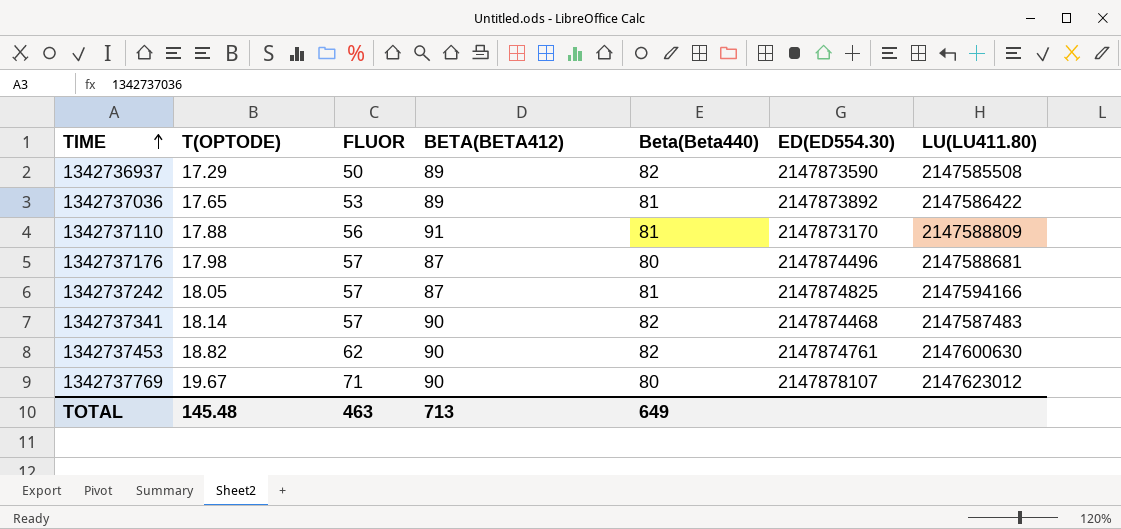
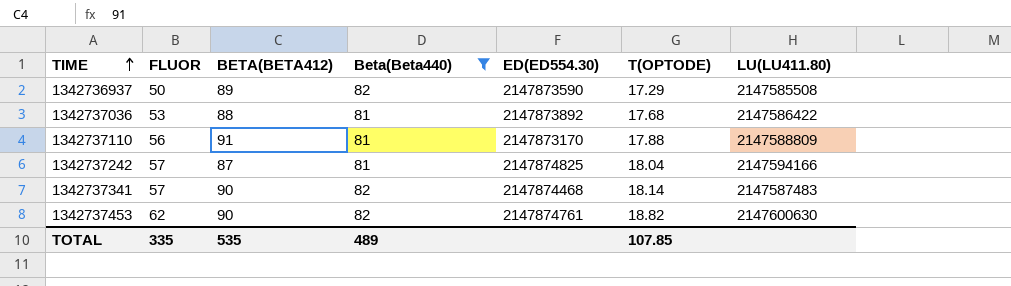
filter: none -> Beta(Beta440) != 80
column T(OPTODE) | position: 2 -> 6
1342737036 | BETA(BETA412): 89 -> 88
1342737036 | T(OPTODE): 17.65 -> 17.68
1342737242 | T(OPTODE): 18.05 -> 18.04
TOTAL | FLUOR: 463 -> 335
TOTAL | BETA(BETA412): 713 -> 535
TOTAL | Beta(Beta440): 649 -> 489
TOTAL | T(OPTODE): 145.48 -> 107.85

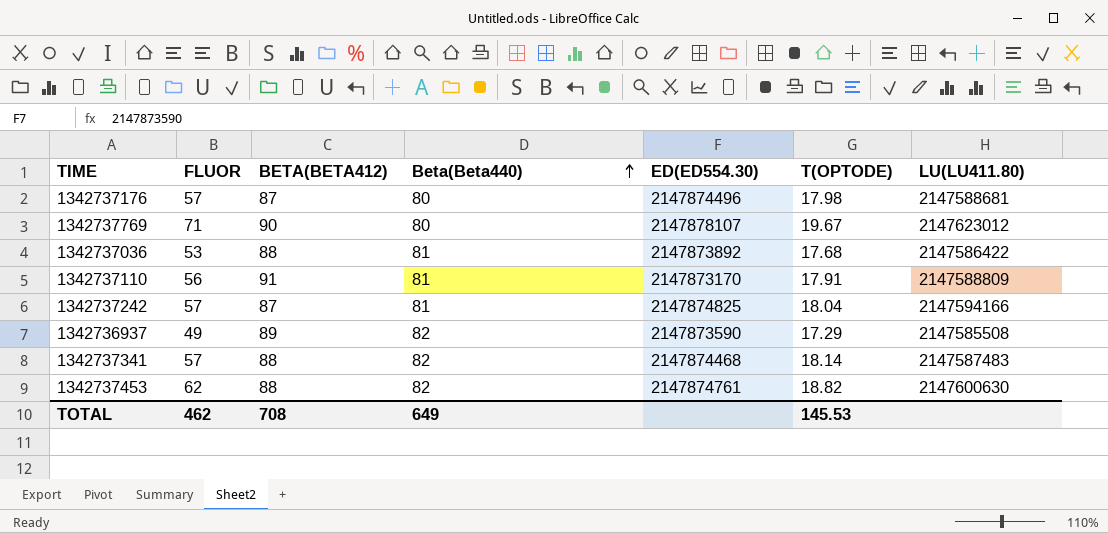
filter: Beta(Beta440) != 80 -> none
row order: TIME ascending -> Beta(Beta440) ascending
1342737110 | T(OPTODE): 17.88 -> 17.91
1342736937 | FLUOR: 50 -> 49
1342737341 | BETA(BETA412): 90 -> 88
1342737453 | BETA(BETA412): 90 -> 88
TOTAL | FLUOR: 335 -> 462
TOTAL | BETA(BETA412): 535 -> 708
TOTAL | Beta(Beta440): 489 -> 649
TOTAL | T(OPTODE): 107.85 -> 145.53

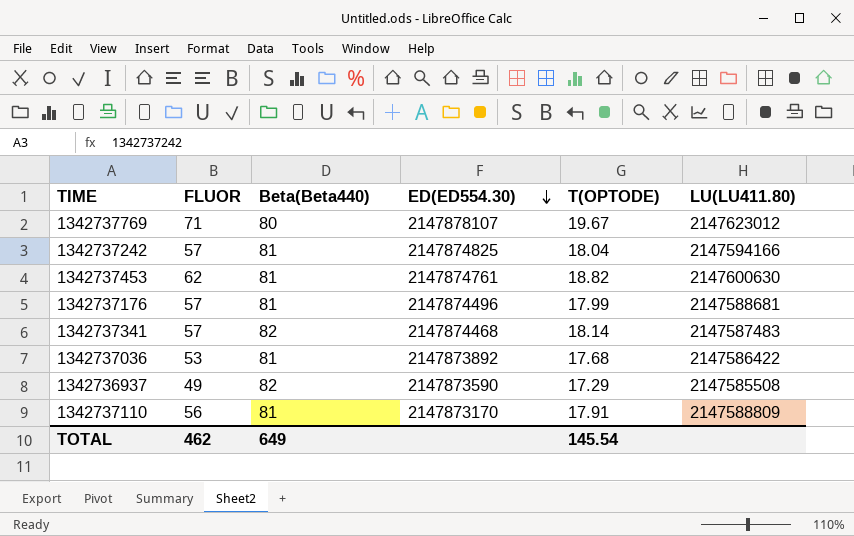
row order: Beta(Beta440) ascending -> ED(ED554.30) descending
column BETA(BETA412) | position: 3 -> none
1342737453 | Beta(Beta440): 82 -> 81
1342737176 | Beta(Beta440): 80 -> 81
1342737176 | T(OPTODE): 17.98 -> 17.99
TOTAL | T(OPTODE): 145.53 -> 145.54

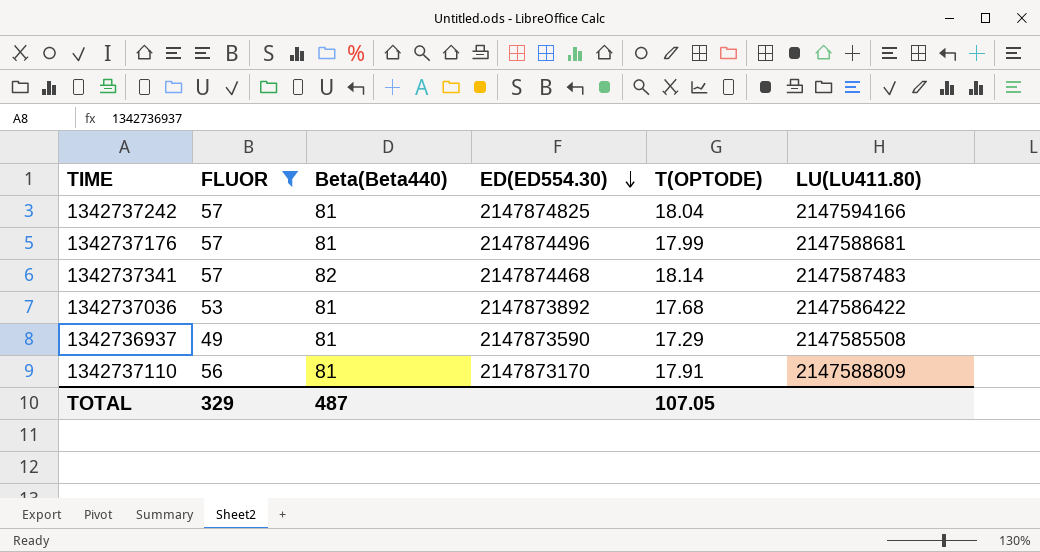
filter: none -> FLUOR <= 57
1342736937 | Beta(Beta440): 82 -> 81
TOTAL | FLUOR: 462 -> 329
TOTAL | Beta(Beta440): 649 -> 487
TOTAL | T(OPTODE): 145.54 -> 107.05

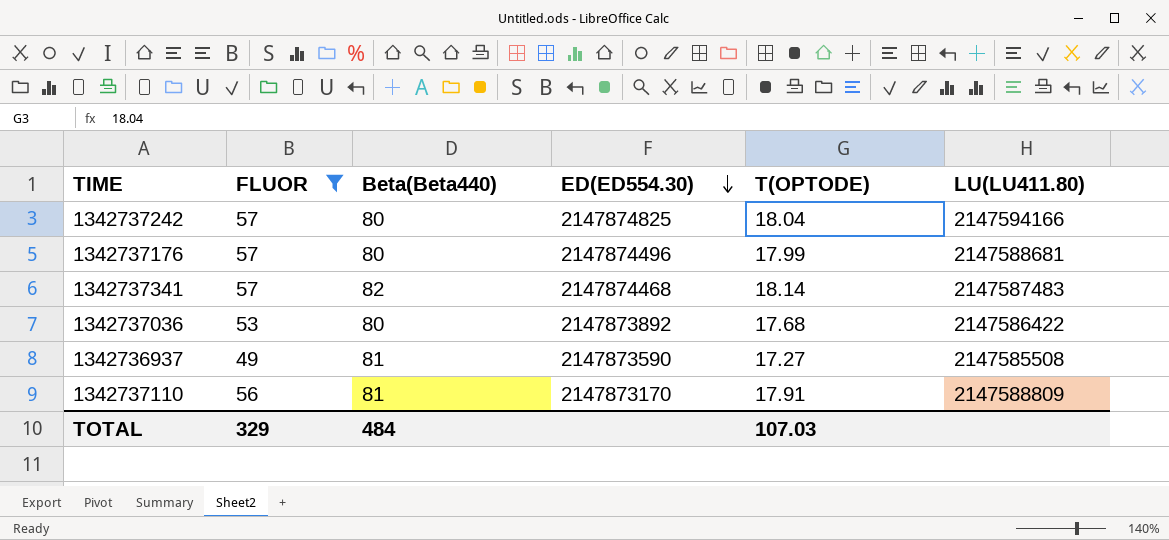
1342737242 | Beta(Beta440): 81 -> 80
1342737176 | Beta(Beta440): 81 -> 80
1342737036 | Beta(Beta440): 81 -> 80
1342736937 | T(OPTODE): 17.29 -> 17.27
TOTAL | Beta(Beta440): 487 -> 484
TOTAL | T(OPTODE): 107.05 -> 107.03

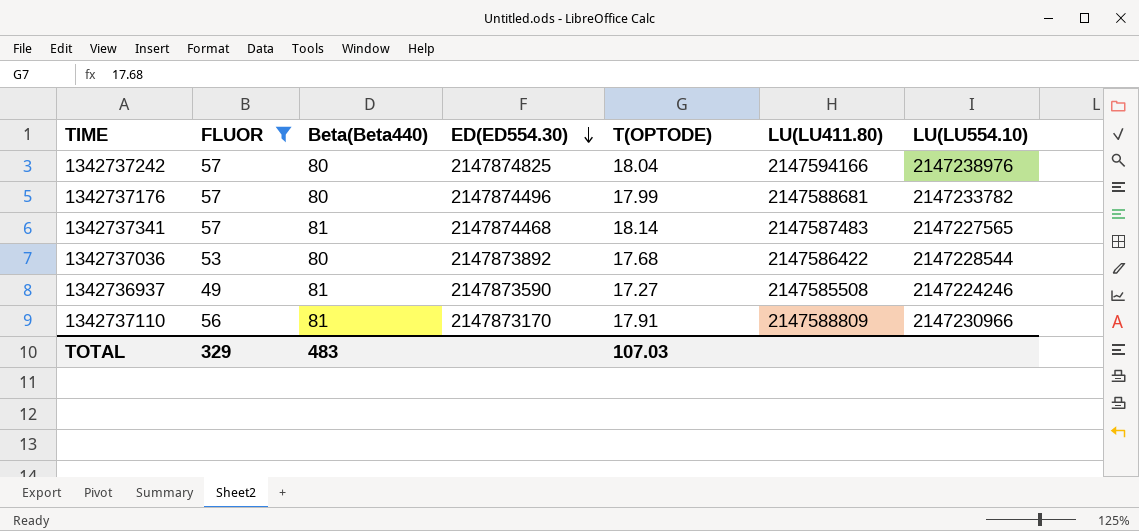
column LU(LU554.10) | position: none -> 7
1342737341 | Beta(Beta440): 82 -> 81
TOTAL | Beta(Beta440): 484 -> 483

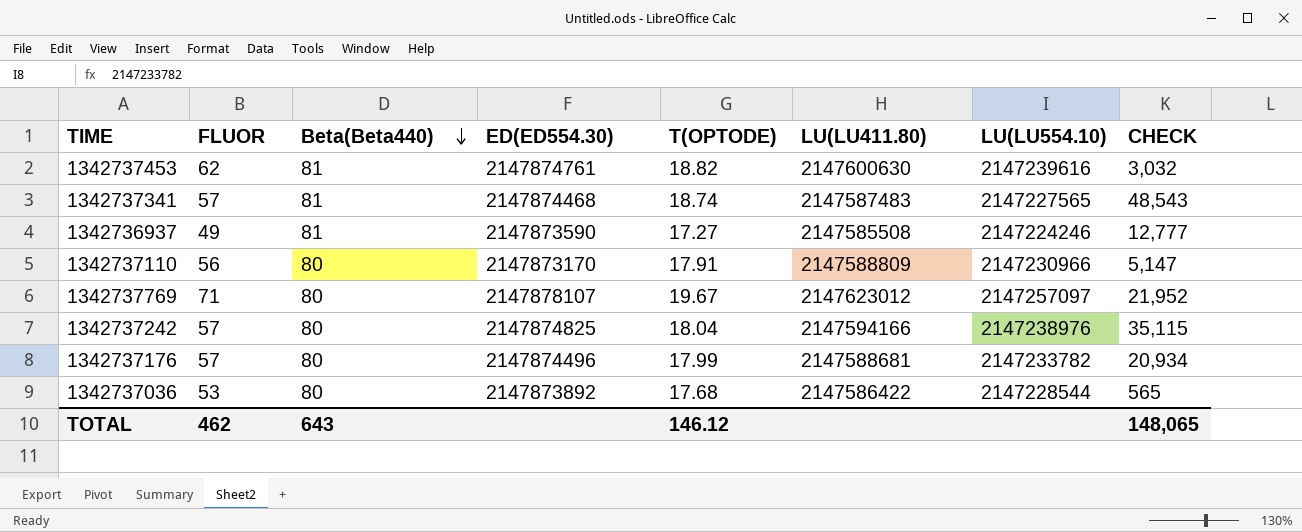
filter: FLUOR <= 57 -> none
row order: ED(ED554.30) descending -> Beta(Beta440) descending
column CHECK | position: none -> 8
1342737341 | T(OPTODE): 18.14 -> 18.74
1342737110 | Beta(Beta440): 81 -> 80
TOTAL | FLUOR: 329 -> 462
TOTAL | Beta(Beta440): 483 -> 643
TOTAL | T(OPTODE): 107.03 -> 146.12

